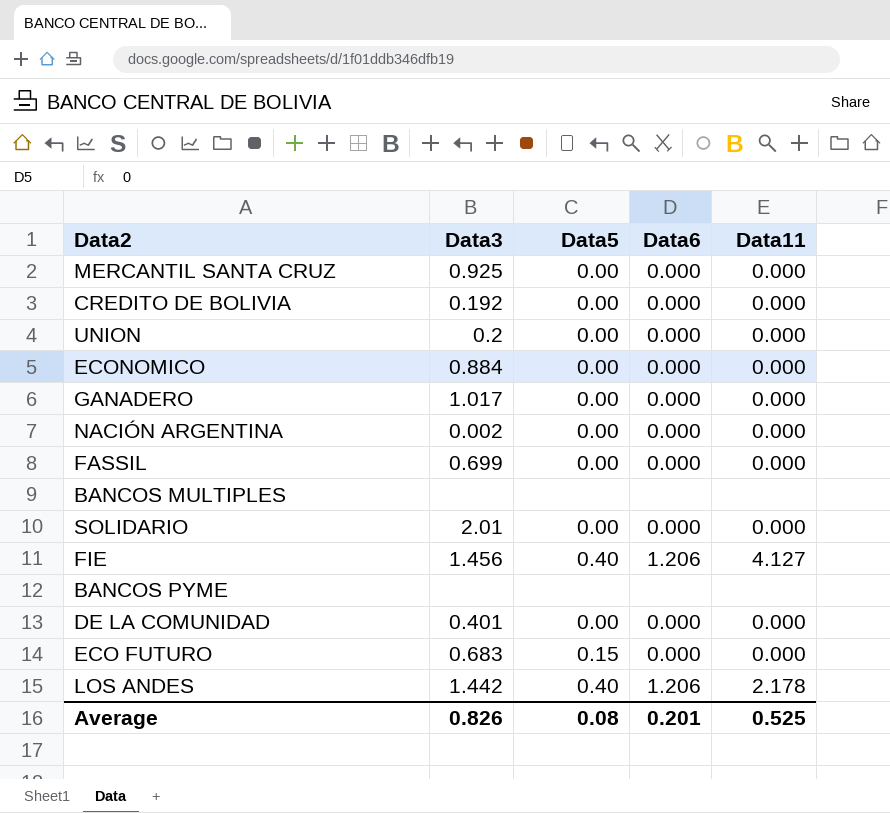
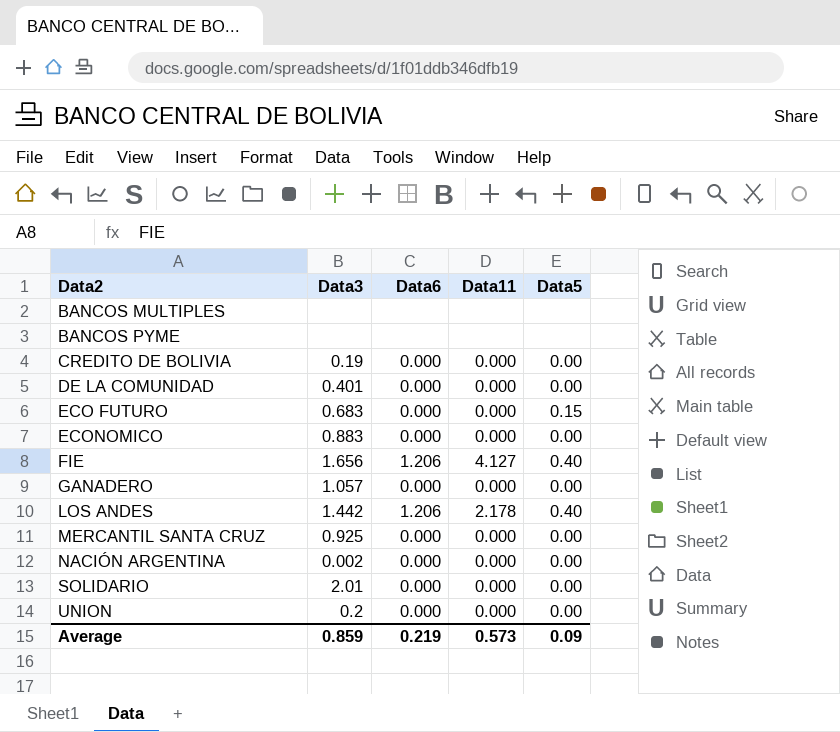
row order: none -> Data2 ascending
column Data5 | position: 3 -> 5
row FASSIL: 0.699 | 0.00 | 0.000 | 0.000 -> none
CREDITO DE BOLIVIA | Data3: 0.192 -> 0.19
ECONOMICO | Data3: 0.884 -> 0.883
FIE | Data3: 1.456 -> 1.656
GANADERO | Data3: 1.017 -> 1.057
Average | Data3: 0.826 -> 0.859
Average | Data6: 0.201 -> 0.219
Average | Data11: 0.525 -> 0.573
Average | Data5: 0.08 -> 0.09

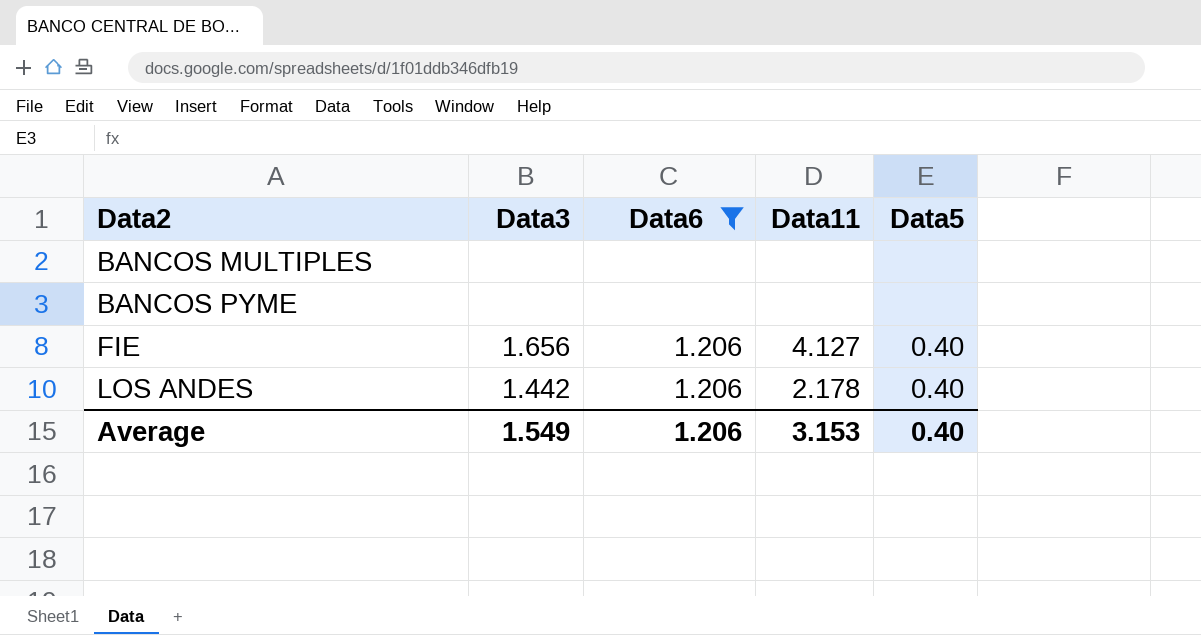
filter: none -> Data6 != 0.000
Average | Data3: 0.859 -> 1.549
Average | Data6: 0.219 -> 1.206
Average | Data11: 0.573 -> 3.153
Average | Data5: 0.09 -> 0.40

